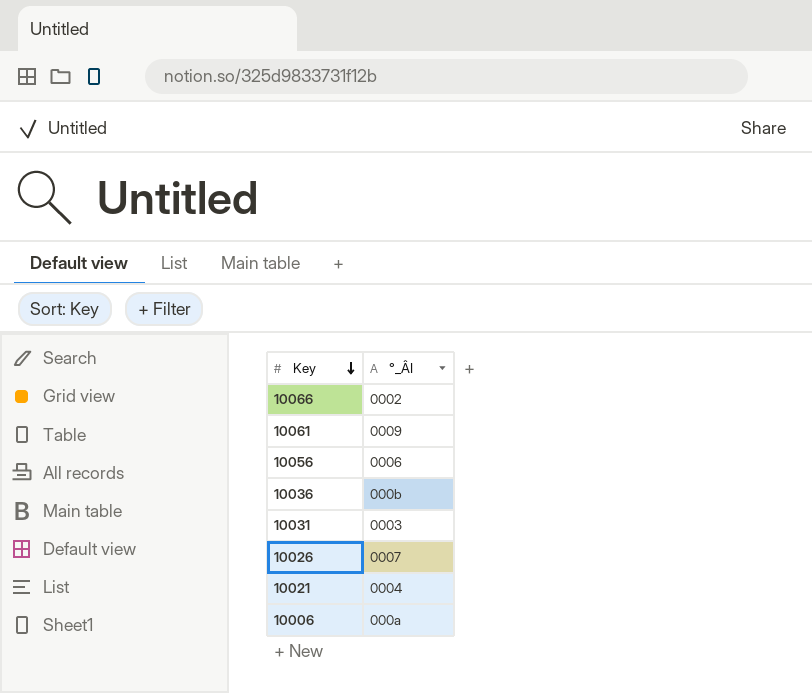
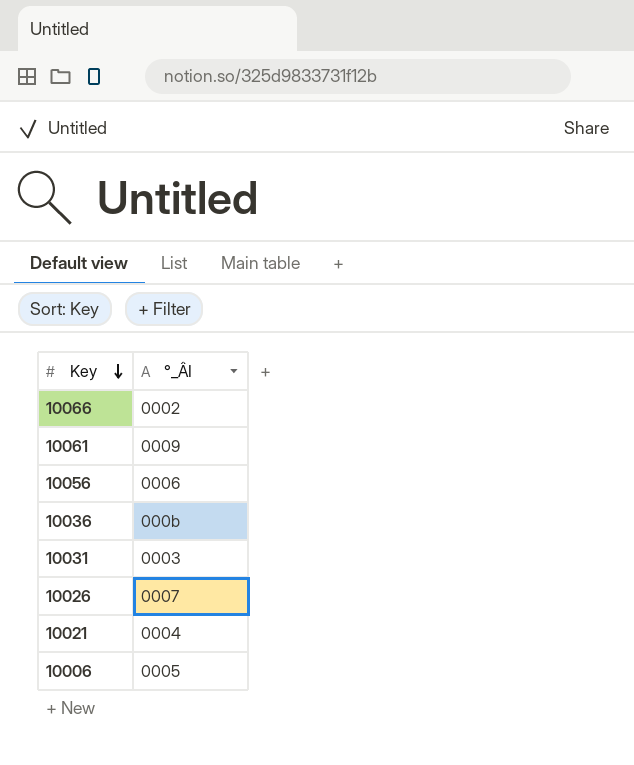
10006 | °_ÂI: 000a -> 0005

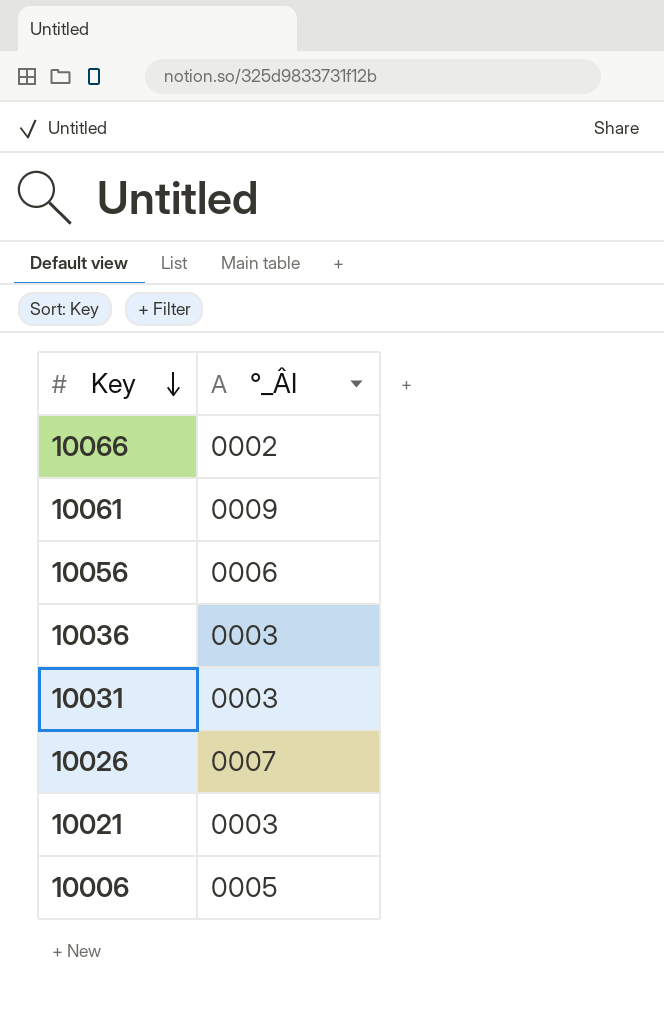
10036 | °_ÂI: 000b -> 0003
10021 | °_ÂI: 0004 -> 0003

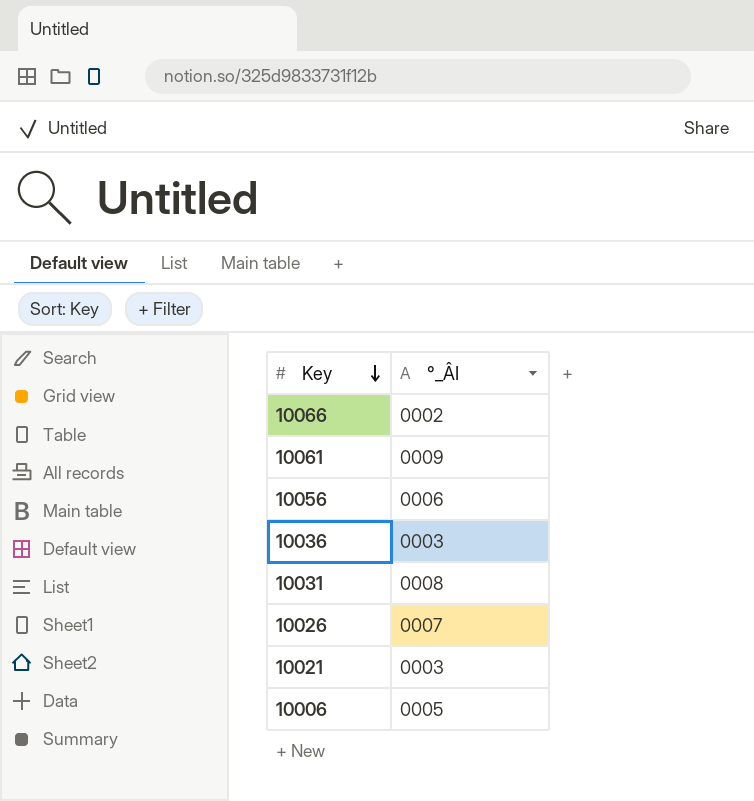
10031 | °_ÂI: 0003 -> 0008

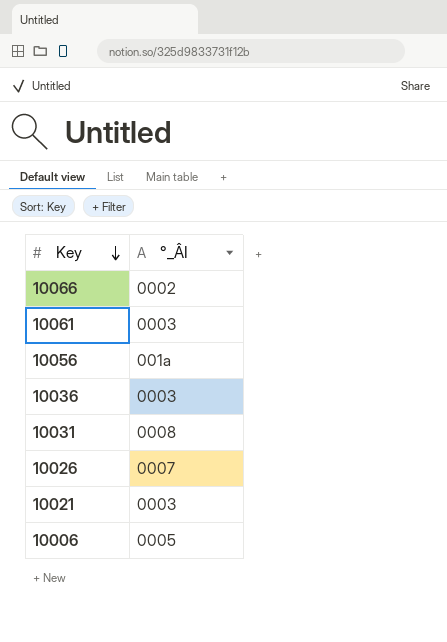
10061 | °_ÂI: 0009 -> 0003
10056 | °_ÂI: 0006 -> 001a

